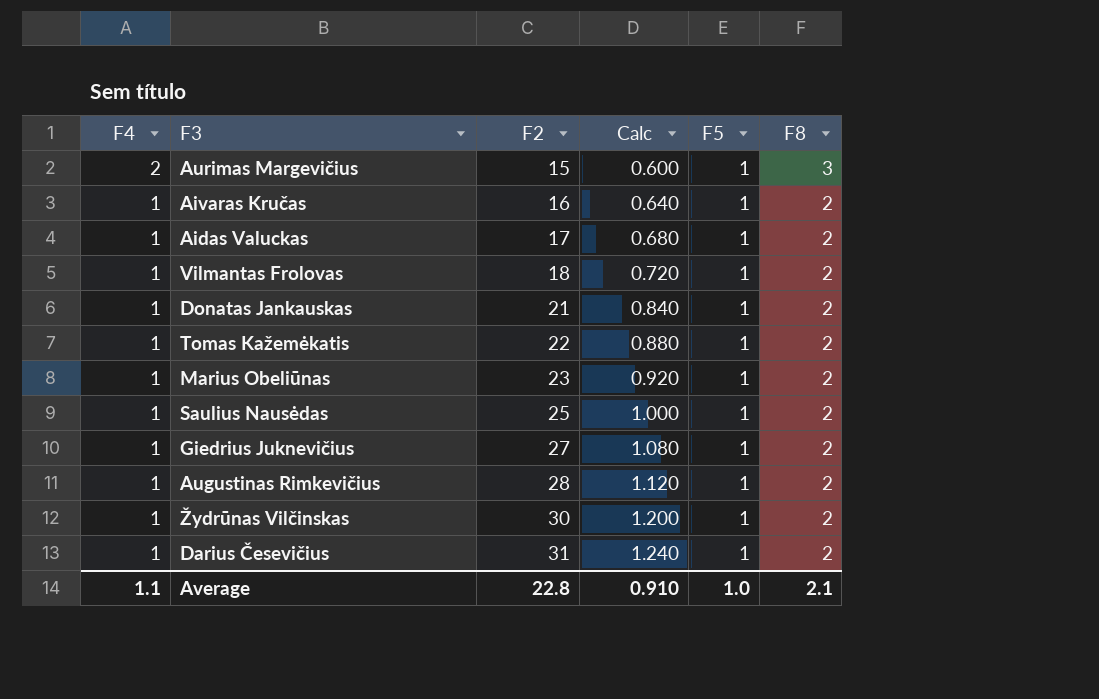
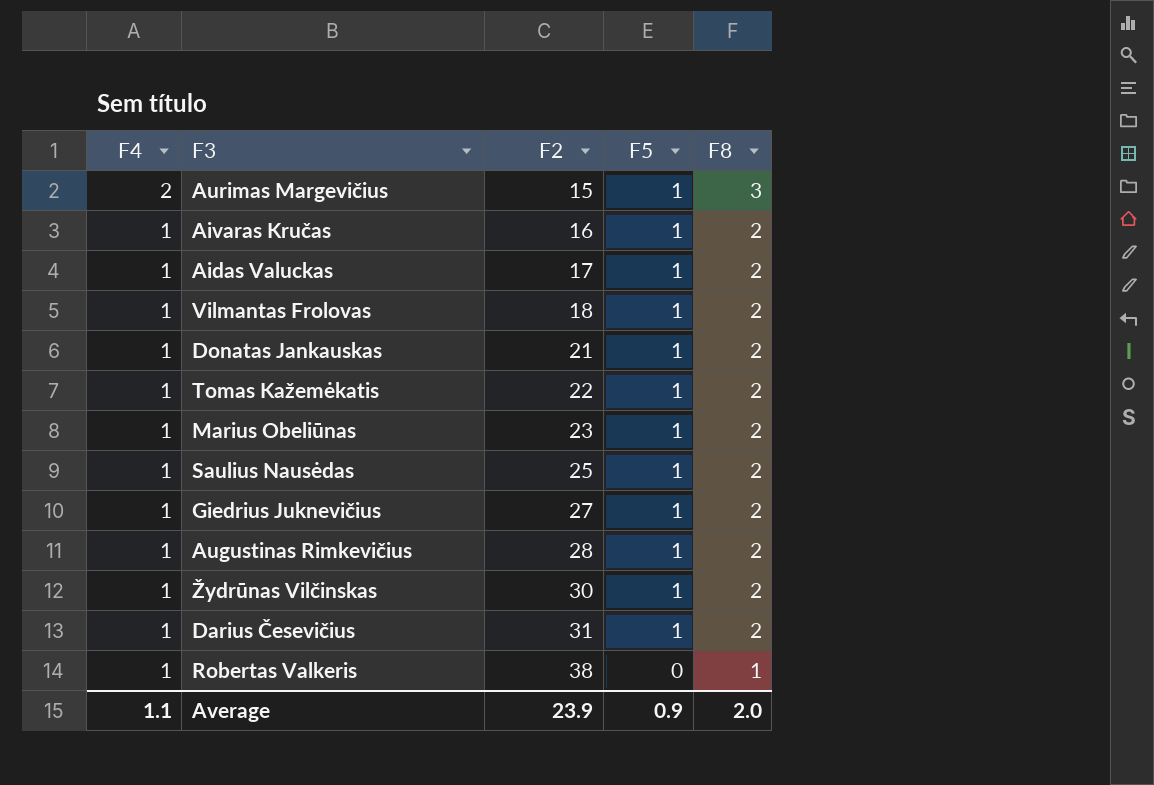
column Calc | formula: [F2] * 0.04 -> none
row Robertas Valkeris: none -> 1 | 38 | 0 | 1
Average | F2: 22.8 -> 23.9
Average | F5: 1.0 -> 0.9
Average | F8: 2.1 -> 2.0

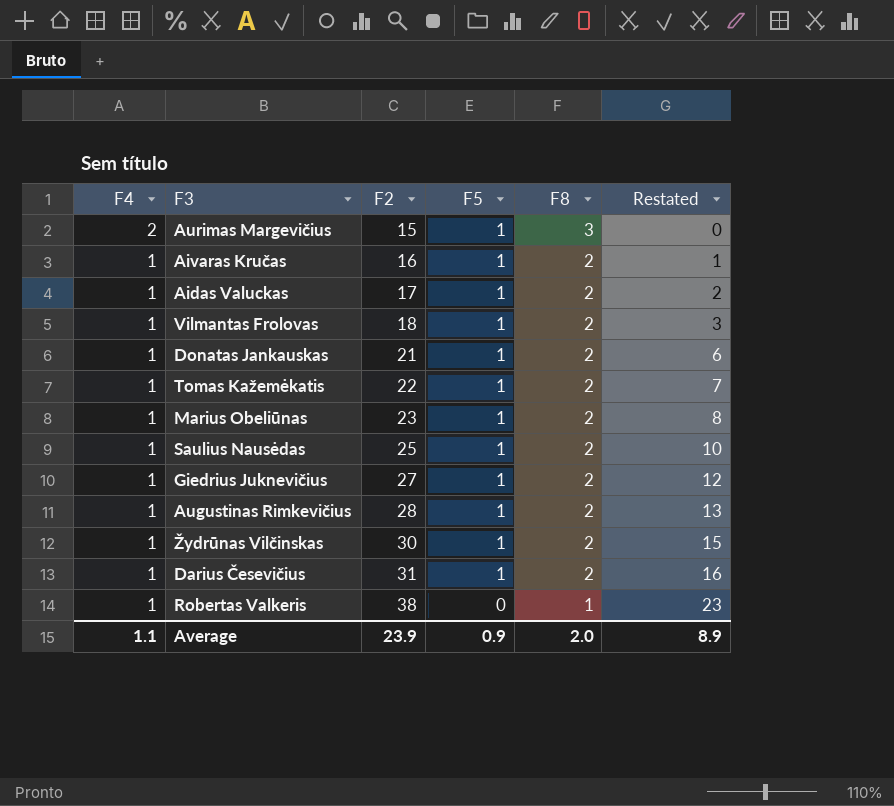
column Restated | formula: none -> [F2] - 15

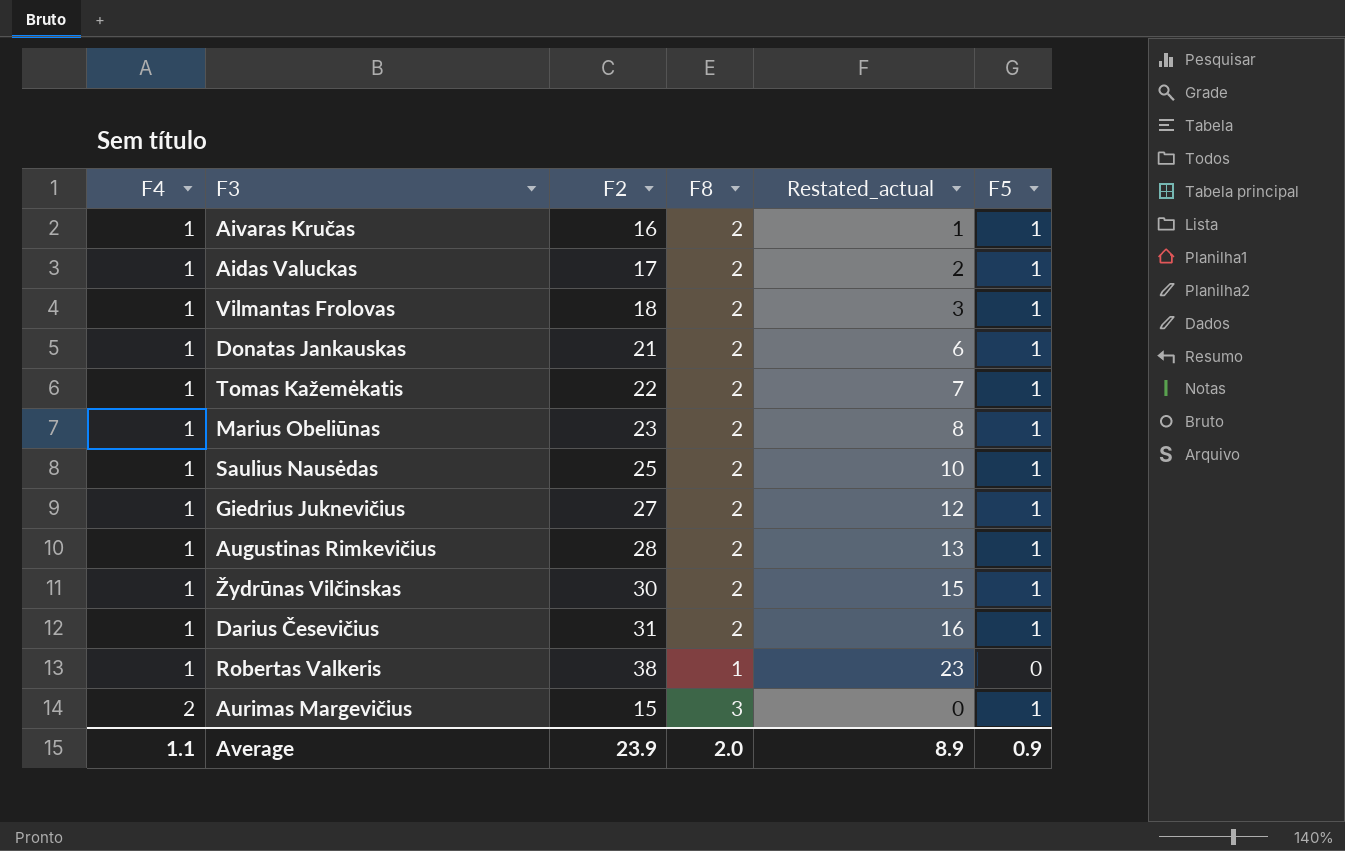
row order: F4 descending -> F4 ascending
column name: Restated -> Restated_actual
column F5 | position: 4 -> 6

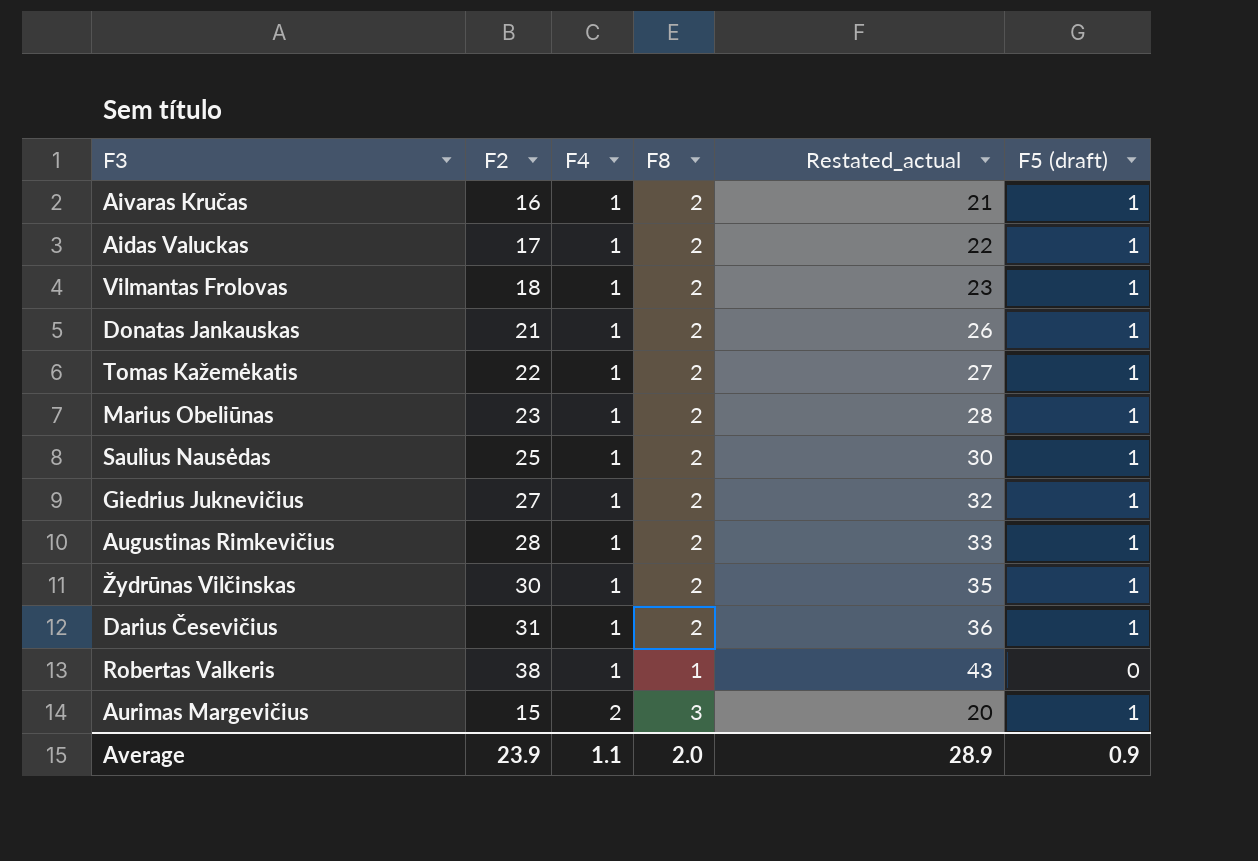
column F4 | position: 1 -> 3
column Restated_actual | formula: [F2] - 15 -> [F2] + 5
column name: F5 -> F5 (draft)
Average | Restated_actual: 8.9 -> 28.9

